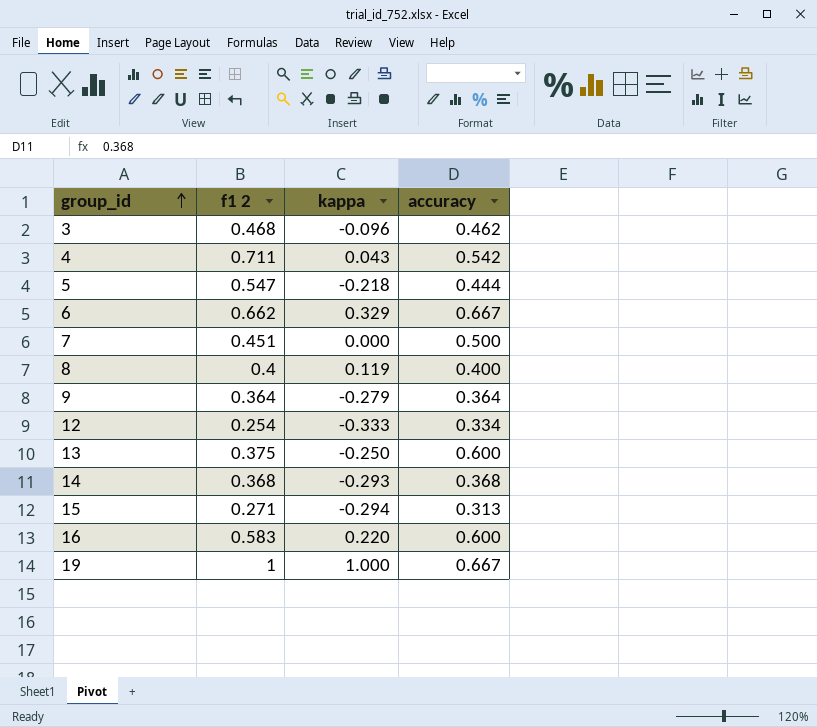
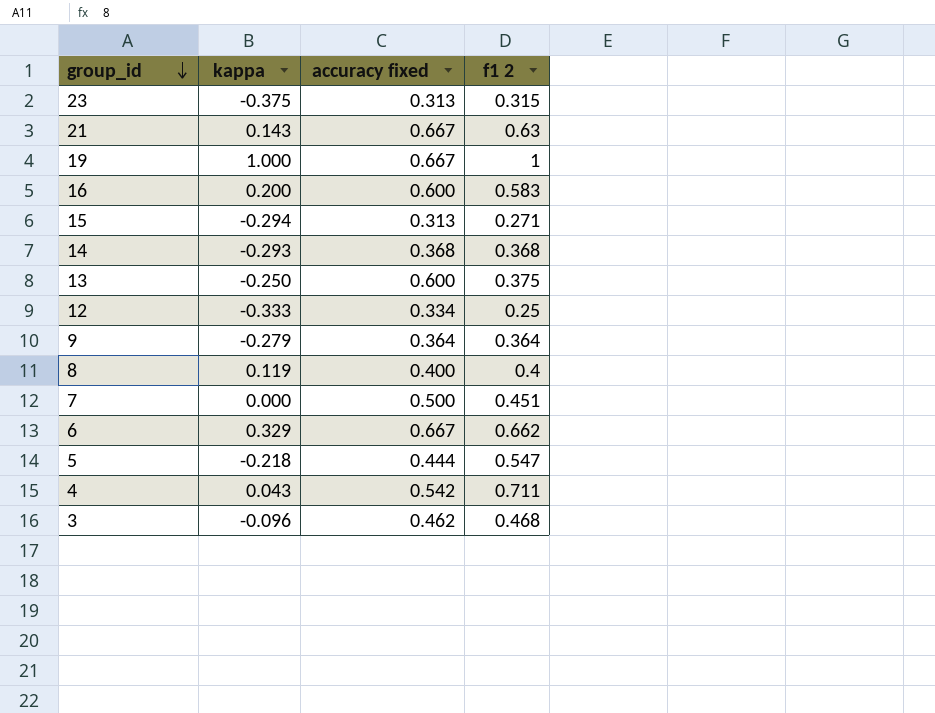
row order: group_id ascending -> group_id descending
column name: accuracy -> accuracy fixed
column f1 2 | position: 2 -> 4
row 23: none -> -0.375 | 0.313 | 0.315
row 21: none -> 0.143 | 0.667 | 0.63
16 | kappa: 0.220 -> 0.200
12 | f1 2: 0.254 -> 0.25

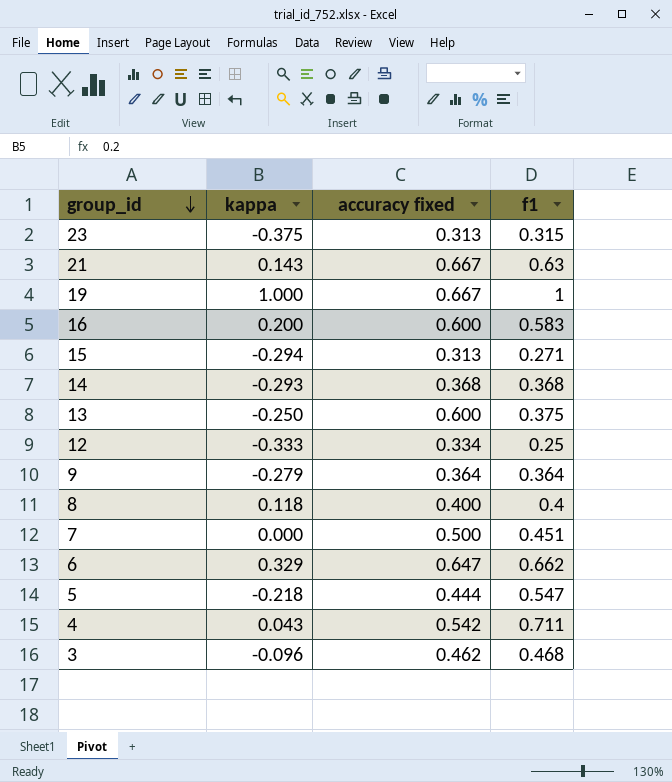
column name: f1 2 -> f1
8 | kappa: 0.119 -> 0.118
6 | accuracy fixed: 0.667 -> 0.647

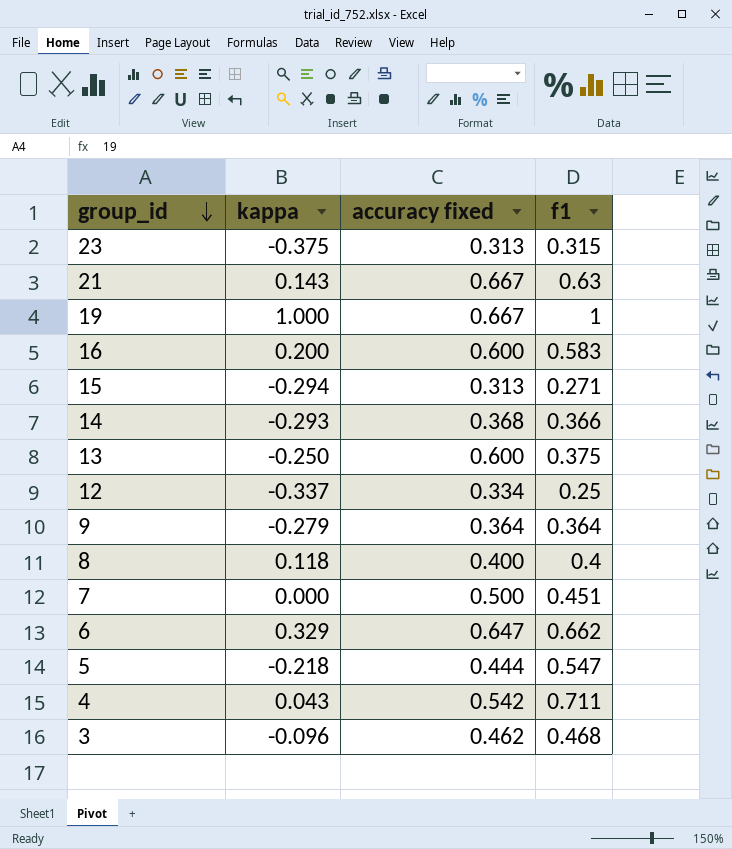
14 | f1: 0.368 -> 0.366
12 | kappa: -0.333 -> -0.337

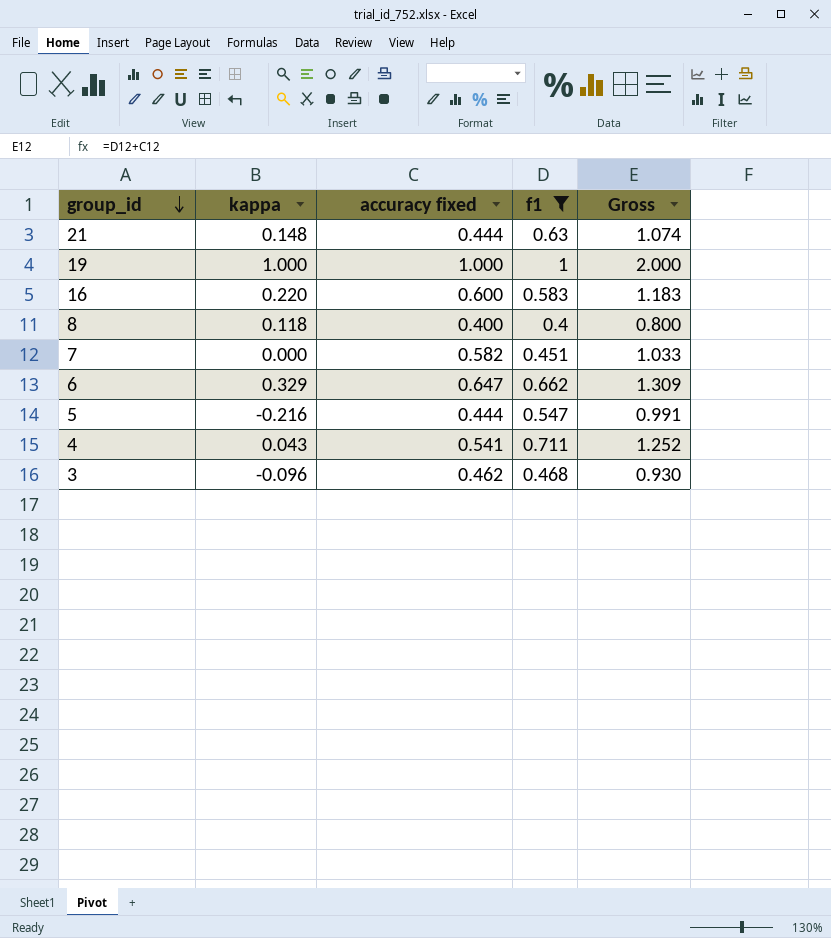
filter: none -> f1 >= 0.4
column Gross | formula: none -> [accuracy fixed] + [f1]
21 | kappa: 0.143 -> 0.148
21 | accuracy fixed: 0.667 -> 0.444
19 | accuracy fixed: 0.667 -> 1.000
16 | kappa: 0.200 -> 0.220
7 | accuracy fixed: 0.500 -> 0.582
5 | kappa: -0.218 -> -0.216
4 | accuracy fixed: 0.542 -> 0.541

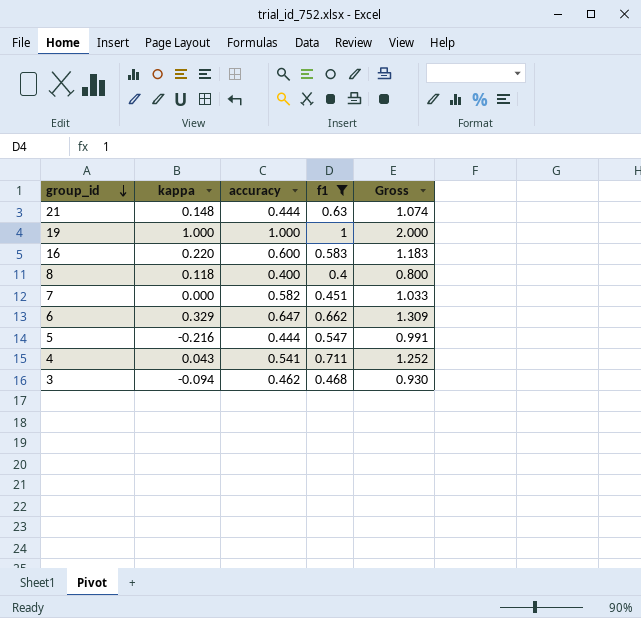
column name: accuracy fixed -> accuracy
3 | kappa: -0.096 -> -0.094

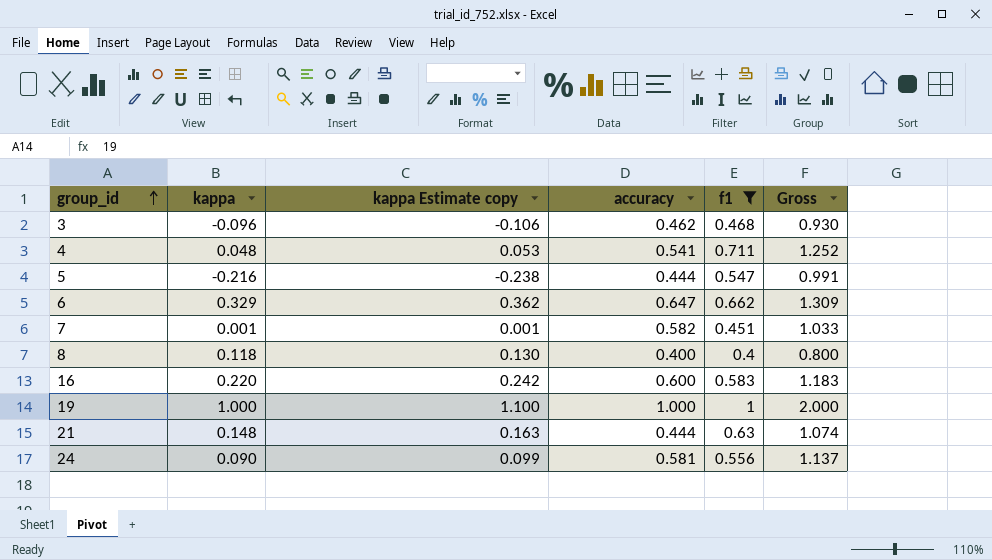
row order: group_id descending -> group_id ascending
column kappa Estimate copy | formula: none -> [kappa] * 1.1
3 | kappa: -0.094 -> -0.096
4 | kappa: 0.043 -> 0.048
7 | kappa: 0.000 -> 0.001
row 24: none -> 0.090 | 0.099 | 0.581 | 0.556 | 1.137

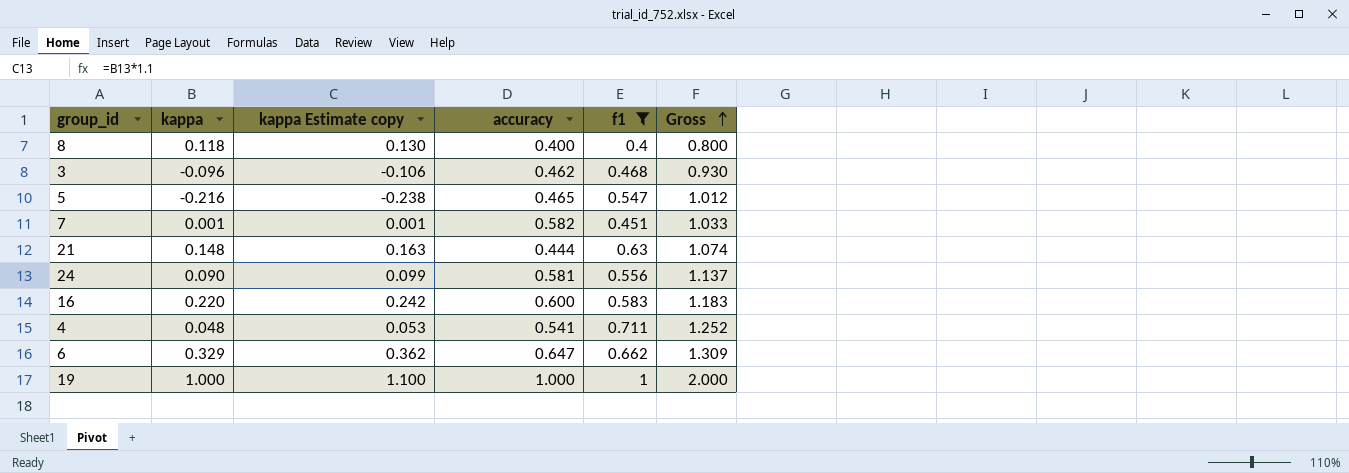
row order: group_id ascending -> Gross ascending
5 | accuracy: 0.444 -> 0.465
5 | Gross: 0.991 -> 1.012

